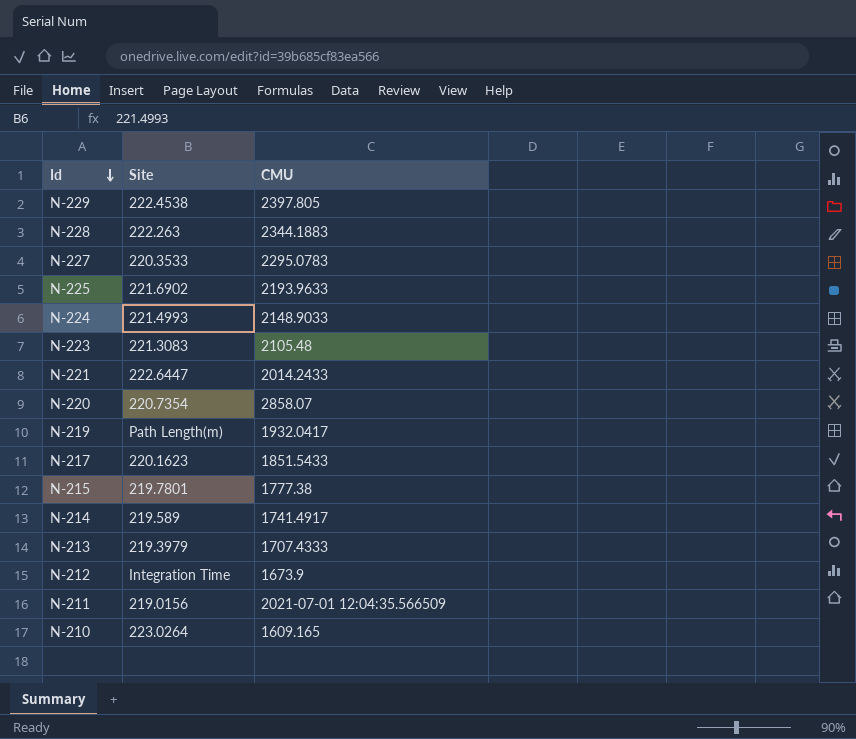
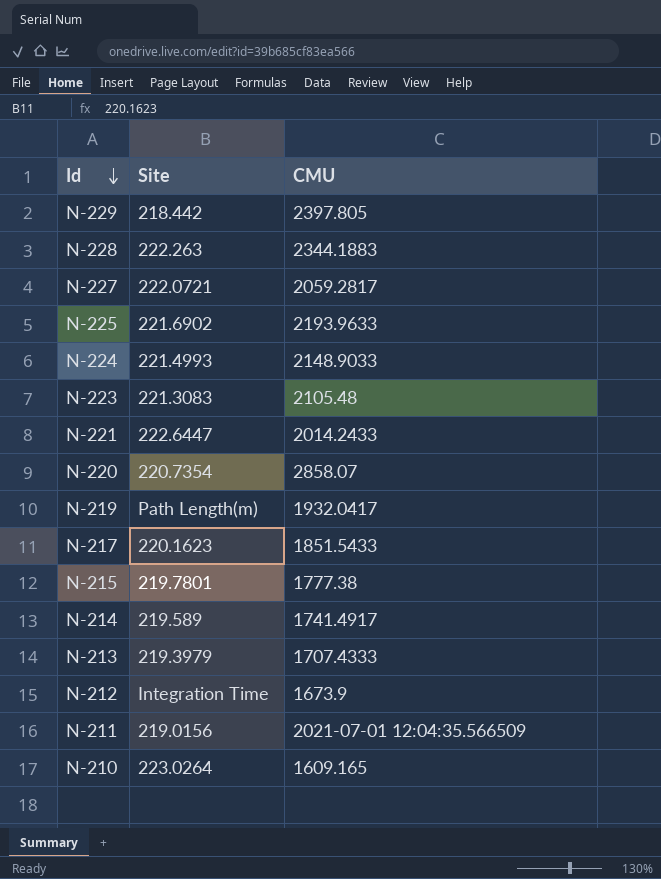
N-229 | Site: 222.4538 -> 218.442
N-227 | Site: 220.3533 -> 222.0721
N-227 | CMU: 2295.0783 -> 2059.2817

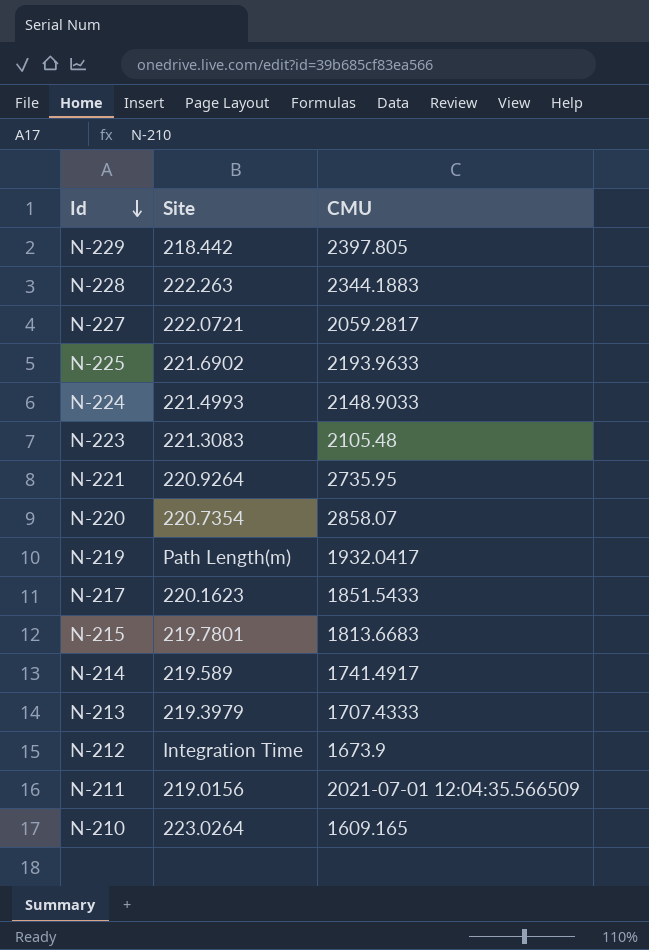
N-221 | Site: 222.6447 -> 220.9264
N-221 | CMU: 2014.2433 -> 2735.95
N-215 | CMU: 1777.38 -> 1813.6683

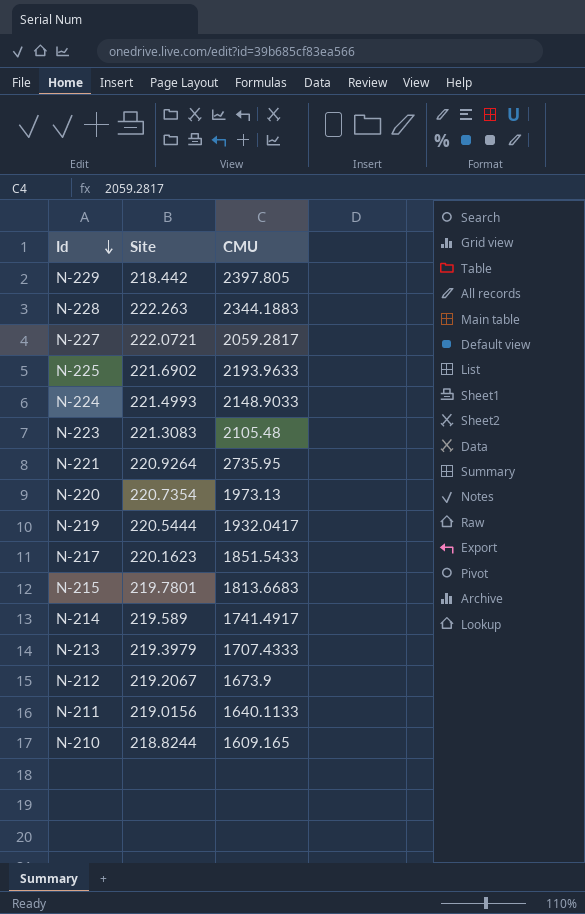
N-220 | CMU: 2858.07 -> 1973.13
N-219 | Site: Path Length(m) -> 220.5444
N-212 | Site: Integration Time -> 219.2067
N-211 | CMU: 2021-07-01 12:04:35.566509 -> 1640.1133
N-210 | Site: 223.0264 -> 218.8244

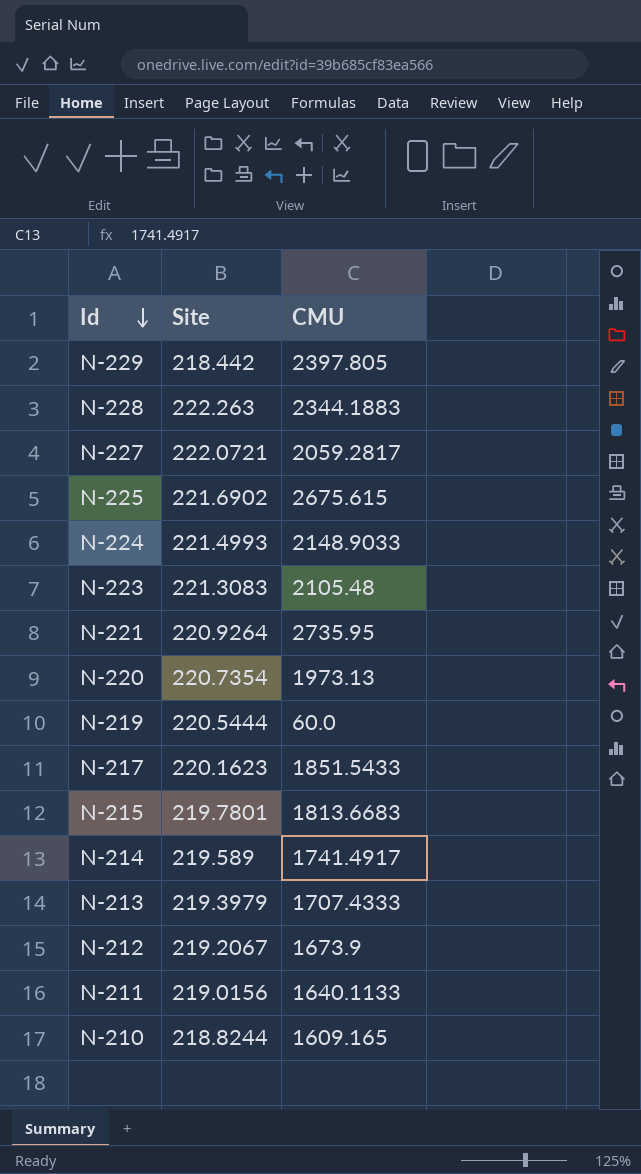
N-225 | CMU: 2193.9633 -> 2675.615
N-219 | CMU: 1932.0417 -> 60.0

